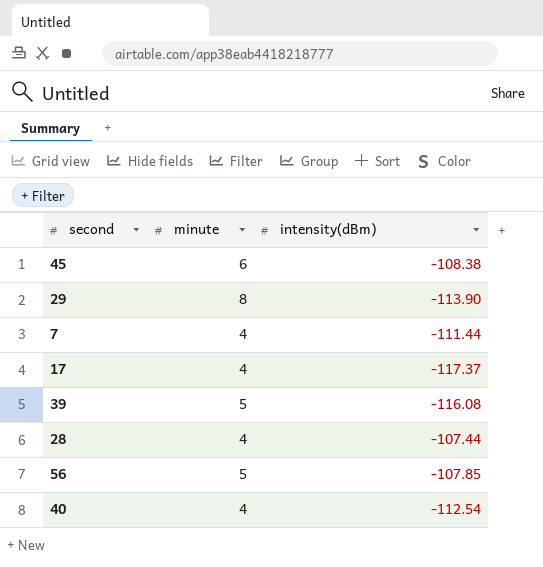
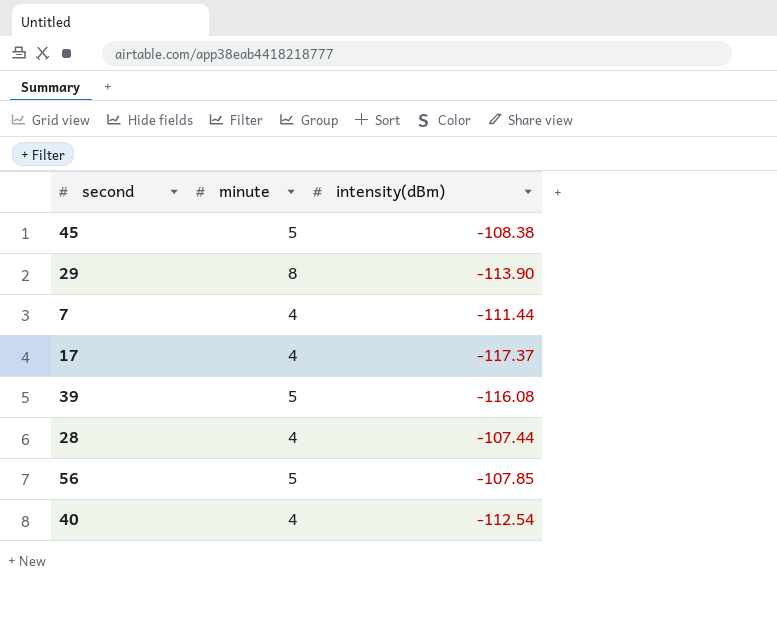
45 | minute: 6 -> 5

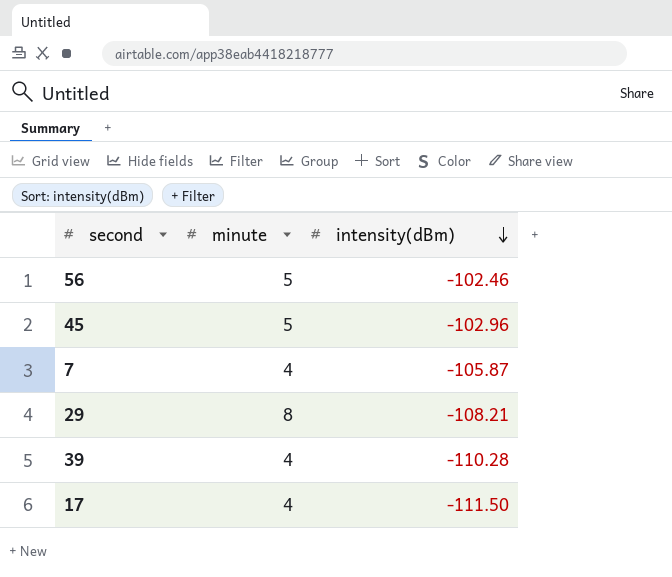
row order: none -> intensity(dBm) descending
row 28: 4 | -107.44 -> none
row 40: 4 | -112.54 -> none
56 | intensity(dBm): -107.85 -> -102.46
45 | intensity(dBm): -108.38 -> -102.96
7 | intensity(dBm): -111.44 -> -105.87
29 | intensity(dBm): -113.90 -> -108.21
39 | minute: 5 -> 4
39 | intensity(dBm): -116.08 -> -110.28
17 | intensity(dBm): -117.37 -> -111.50

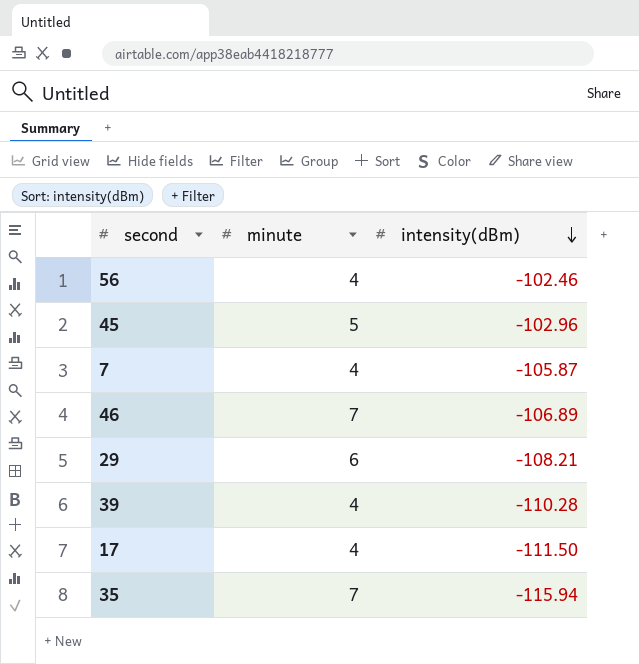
56 | minute: 5 -> 4
row 46: none -> 7 | -106.89
29 | minute: 8 -> 6
row 35: none -> 7 | -115.94

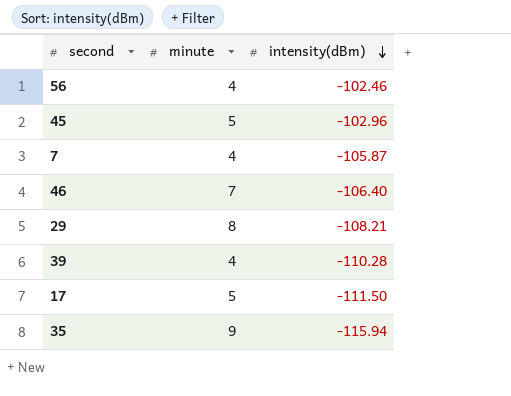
46 | intensity(dBm): -106.89 -> -106.40
29 | minute: 6 -> 8
17 | minute: 4 -> 5
35 | minute: 7 -> 9

